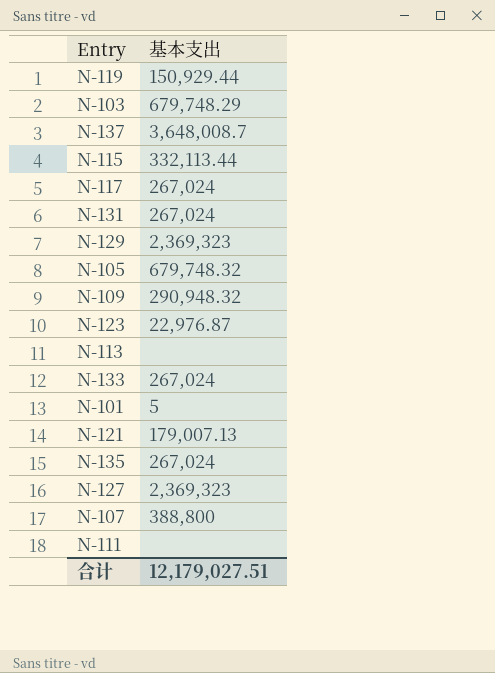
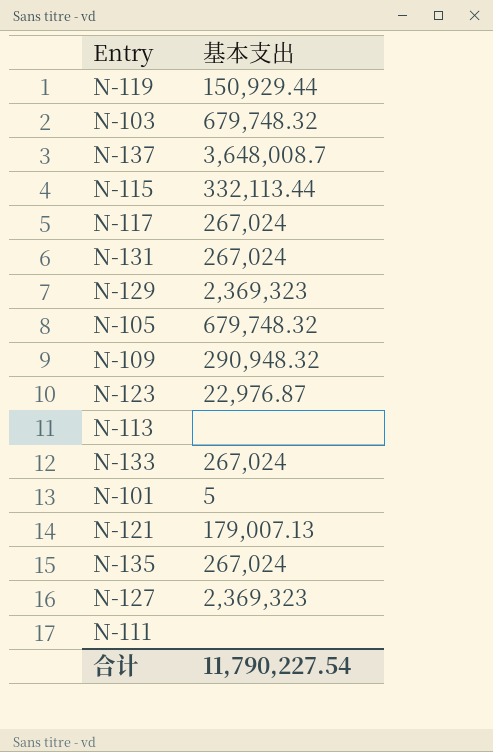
row N-107: 388,800 -> none
N-103 | 基本支出: 679,748.29 -> 679,748.32
合计 | 基本支出: 12,179,027.51 -> 11,790,227.54

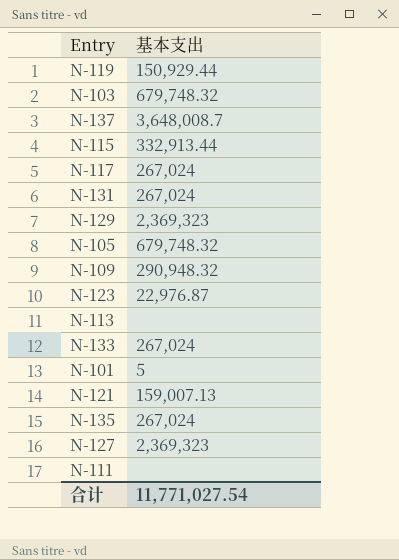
N-115 | 基本支出: 332,113.44 -> 332,913.44
N-121 | 基本支出: 179,007.13 -> 159,007.13
合计 | 基本支出: 11,790,227.54 -> 11,771,027.54

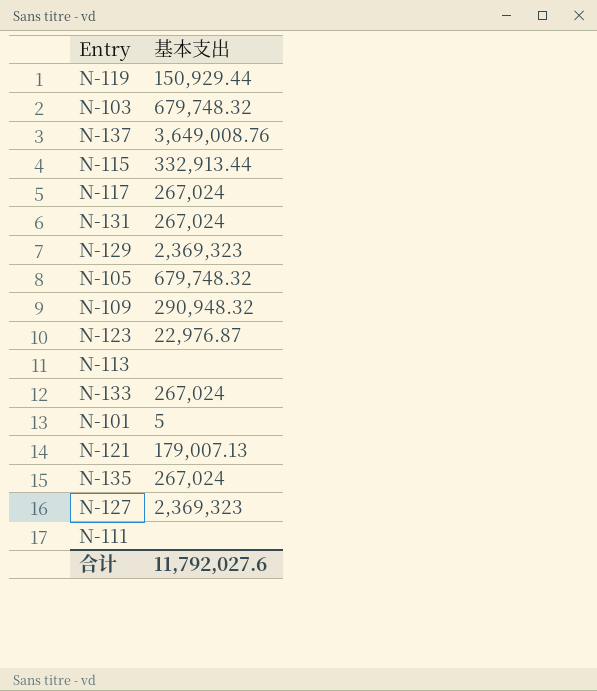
N-137 | 基本支出: 3,648,008.7 -> 3,649,008.76
N-121 | 基本支出: 159,007.13 -> 179,007.13
合计 | 基本支出: 11,771,027.54 -> 11,792,027.6

